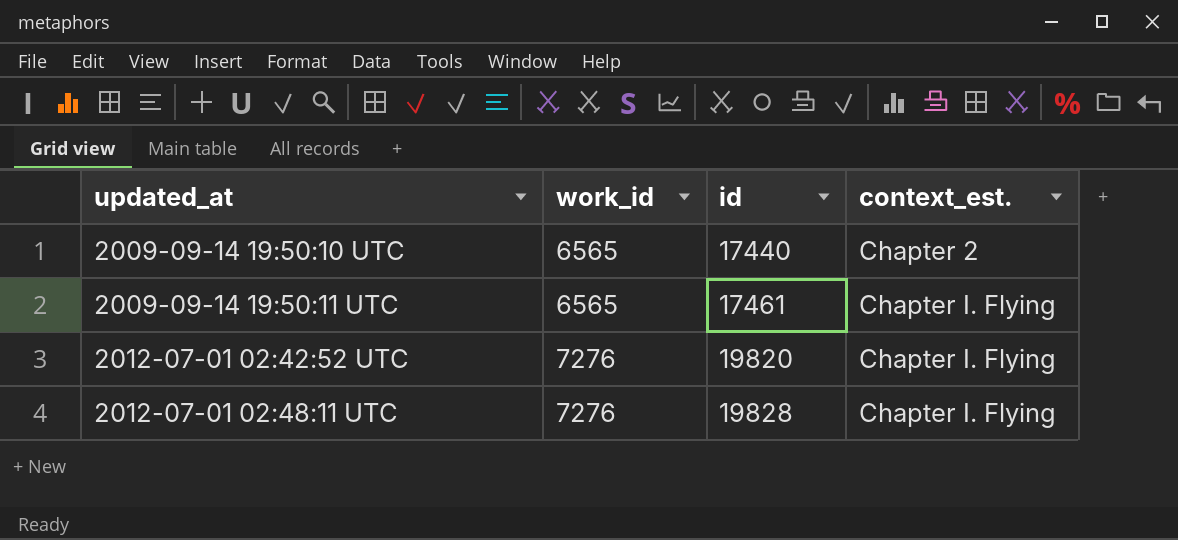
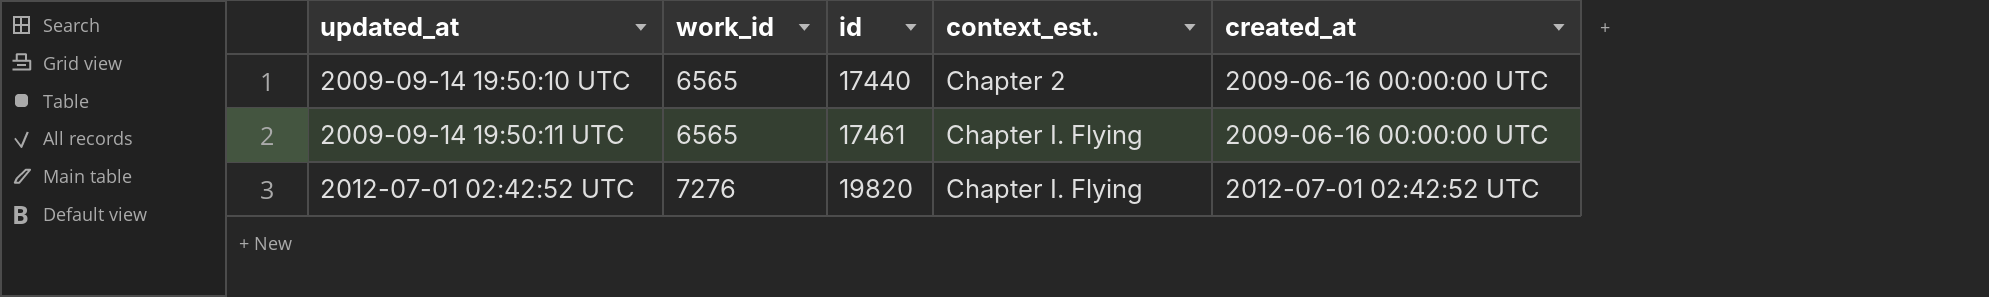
column created_at | position: none -> 5
row 2012-07-01 02:48:11 UTC: 7276 | 19828 | Chapter I. Flying -> none

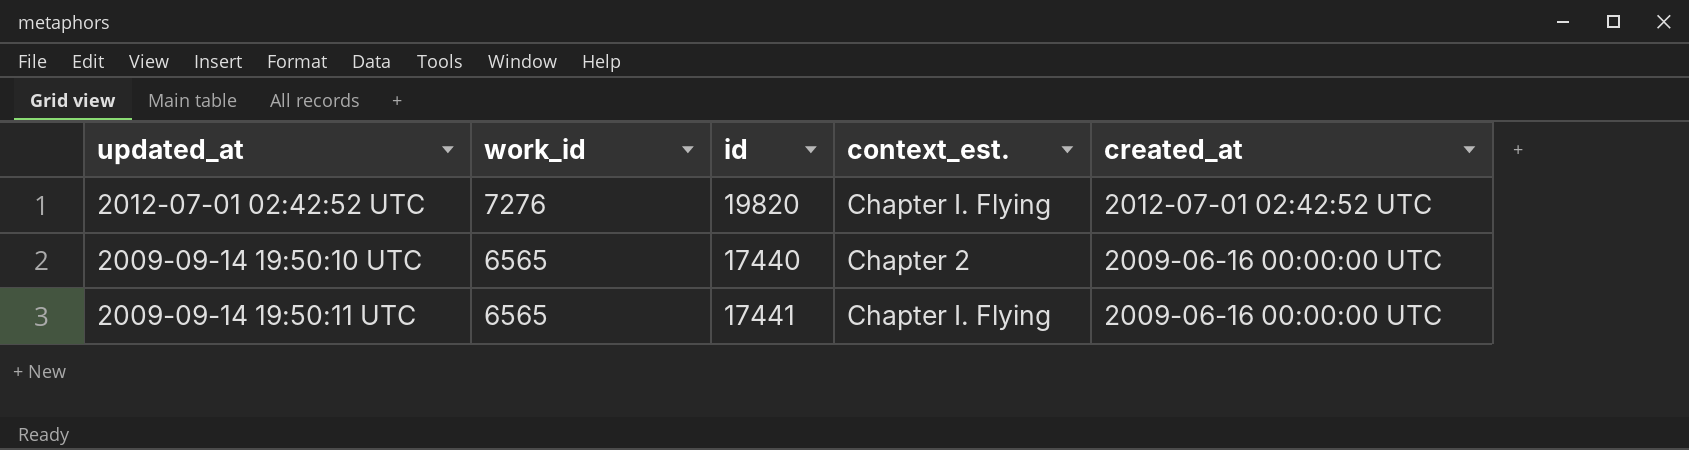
row order: updated_at ascending -> work_id descending
2009-09-14 19:50:11 UTC | id: 17461 -> 17441

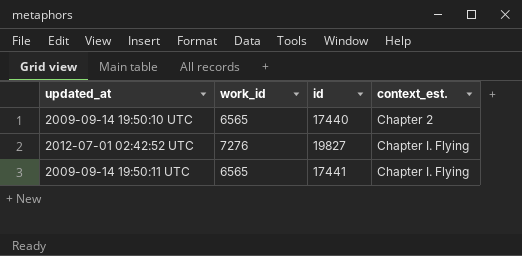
row order: work_id descending -> context_est. ascending
column created_at | position: 5 -> none
2012-07-01 02:42:52 UTC | id: 19820 -> 19827

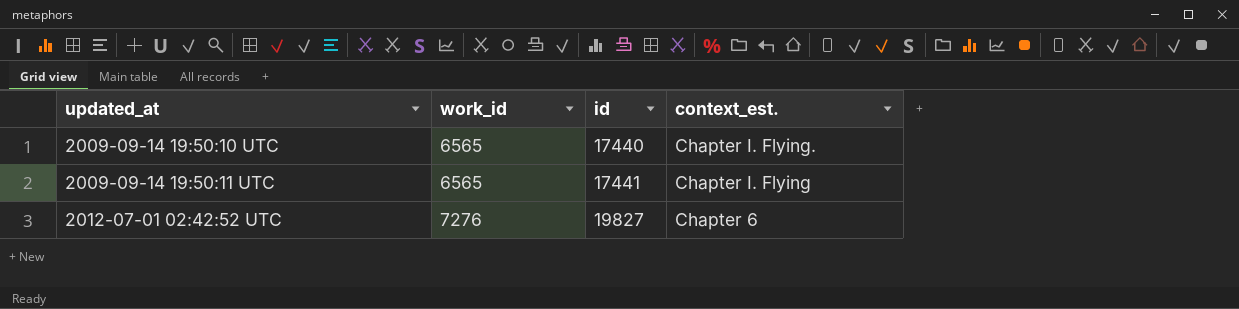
row order: context_est. ascending -> updated_at ascending
2009-09-14 19:50:10 UTC | context_est.: Chapter 2 -> Chapter I. Flying.
2012-07-01 02:42:52 UTC | context_est.: Chapter I. Flying -> Chapter 6

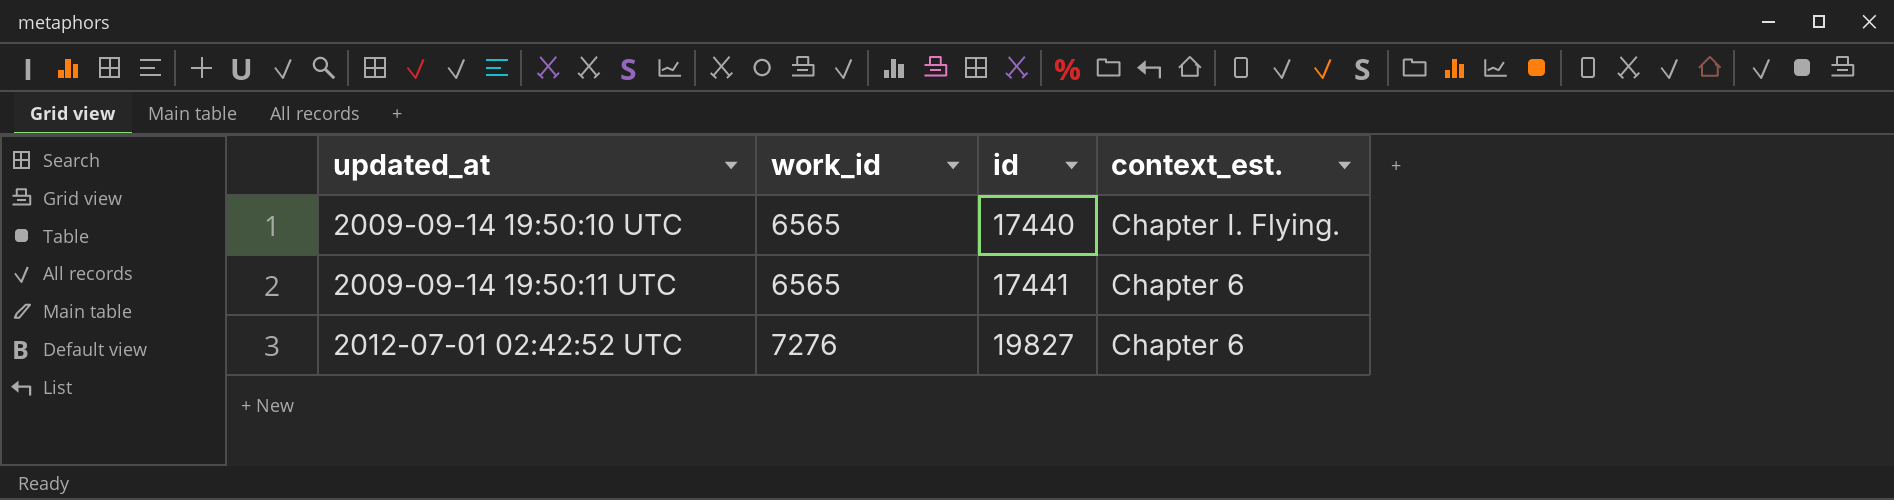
2009-09-14 19:50:11 UTC | context_est.: Chapter I. Flying -> Chapter 6

